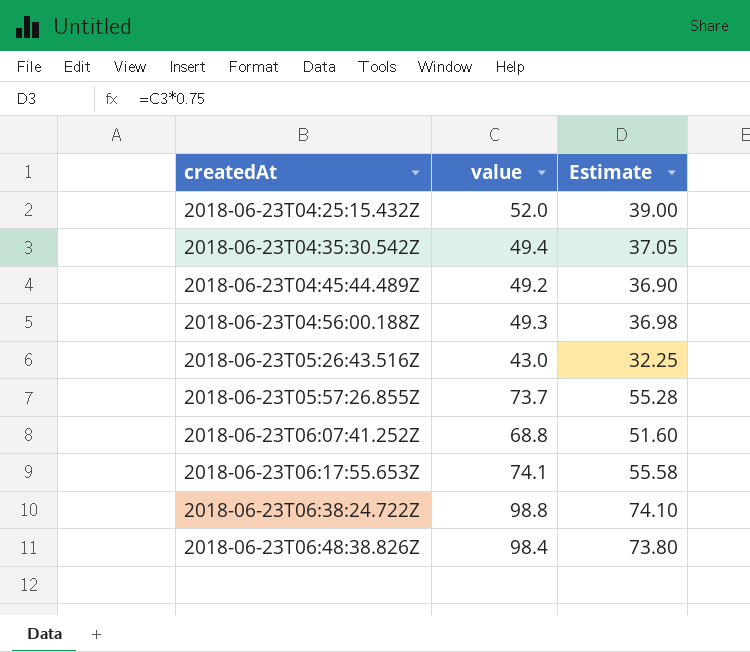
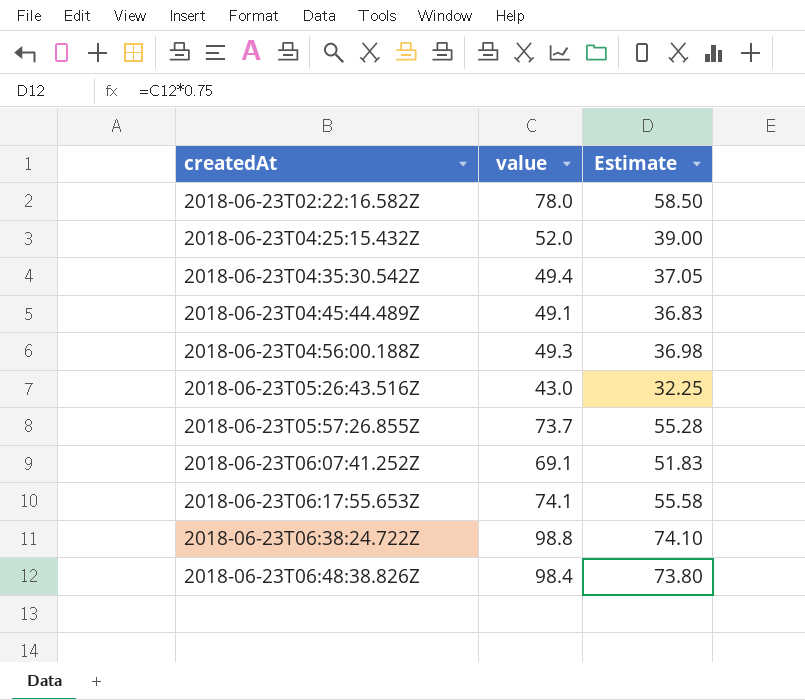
row 2018-06-23T02:22:16.582Z: none -> 78.0 | 58.50
2018-06-23T04:45:44.489Z | value: 49.2 -> 49.1
2018-06-23T04:45:44.489Z | Estimate: 36.90 -> 36.83
2018-06-23T06:07:41.252Z | value: 68.8 -> 69.1
2018-06-23T06:07:41.252Z | Estimate: 51.60 -> 51.83

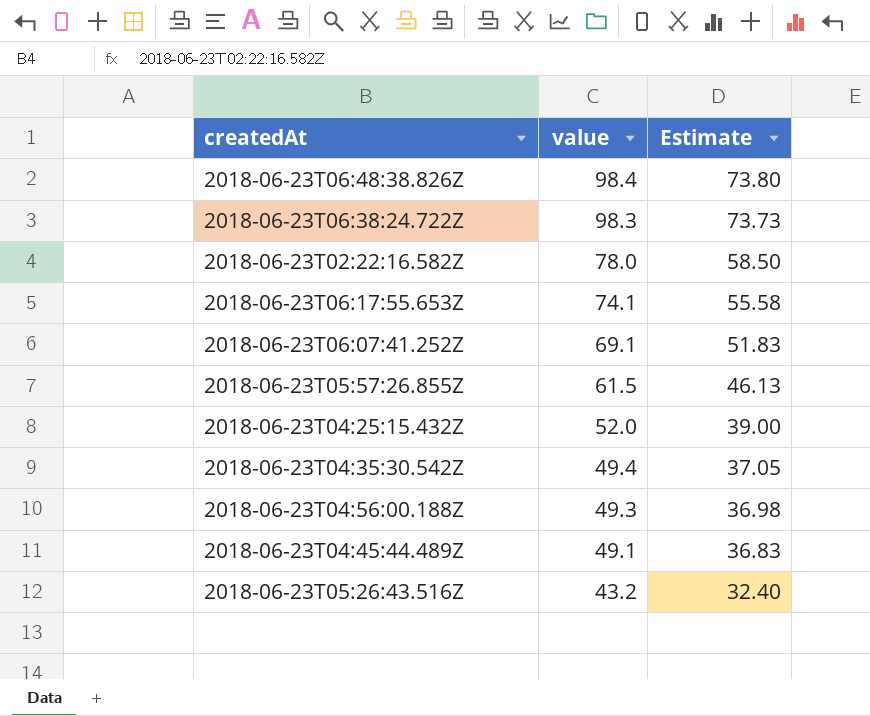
row order: createdAt ascending -> value descending
2018-06-23T06:38:24.722Z | value: 98.8 -> 98.3
2018-06-23T06:38:24.722Z | Estimate: 74.10 -> 73.73
2018-06-23T05:57:26.855Z | value: 73.7 -> 61.5
2018-06-23T05:57:26.855Z | Estimate: 55.28 -> 46.13
2018-06-23T05:26:43.516Z | value: 43.0 -> 43.2
2018-06-23T05:26:43.516Z | Estimate: 32.25 -> 32.40

